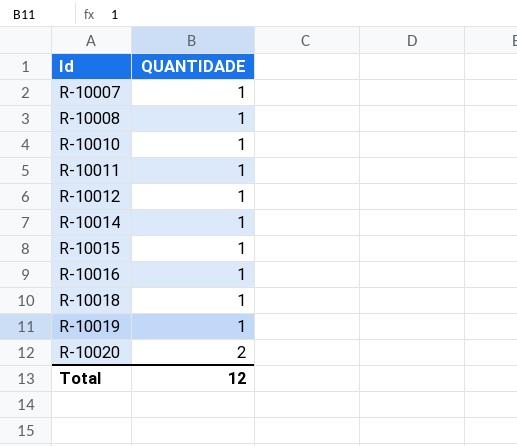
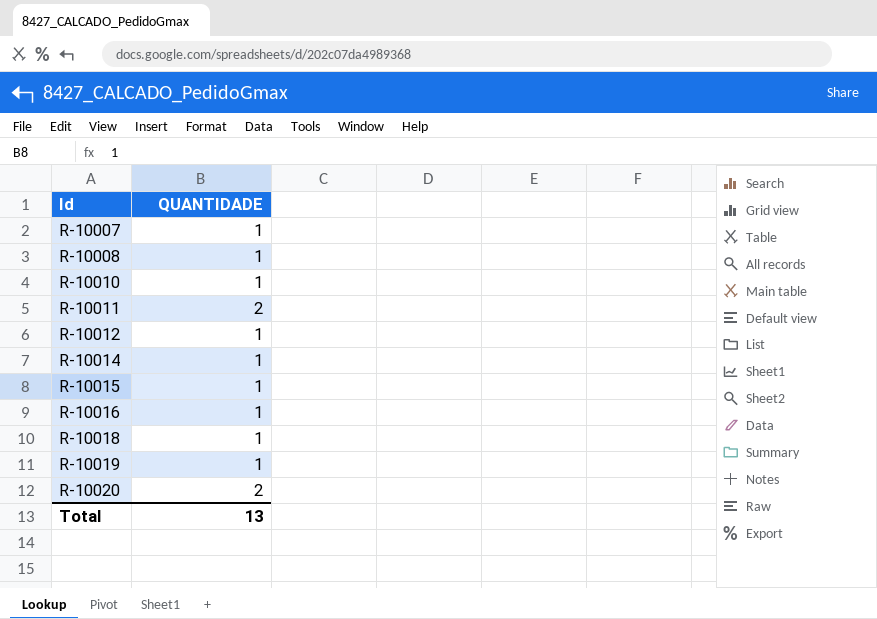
R-10011 | QUANTIDADE: 1 -> 2
Total | QUANTIDADE: 12 -> 13

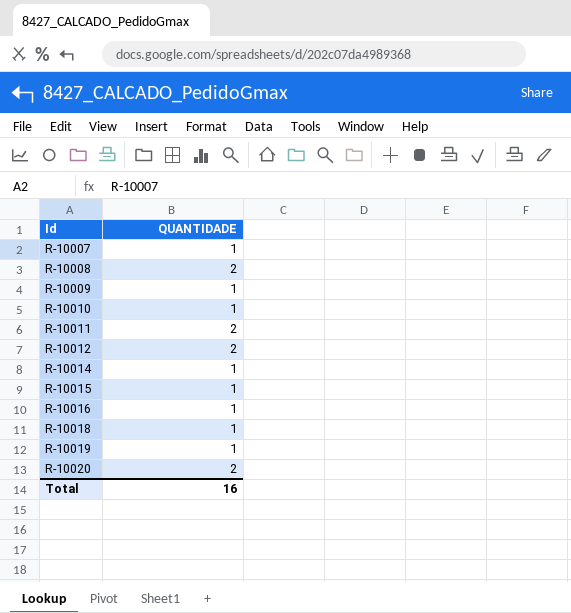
R-10008 | QUANTIDADE: 1 -> 2
row R-10009: none -> 1
R-10012 | QUANTIDADE: 1 -> 2
Total | QUANTIDADE: 13 -> 16

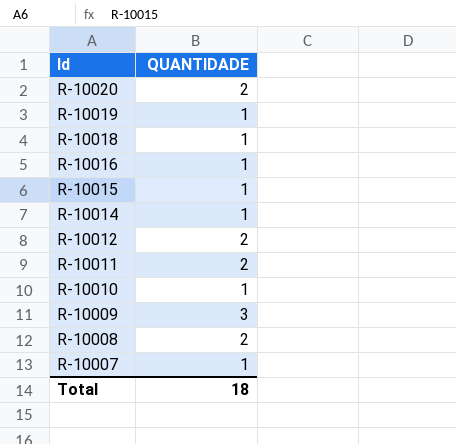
row order: Id ascending -> Id descending
R-10009 | QUANTIDADE: 1 -> 3
Total | QUANTIDADE: 16 -> 18

